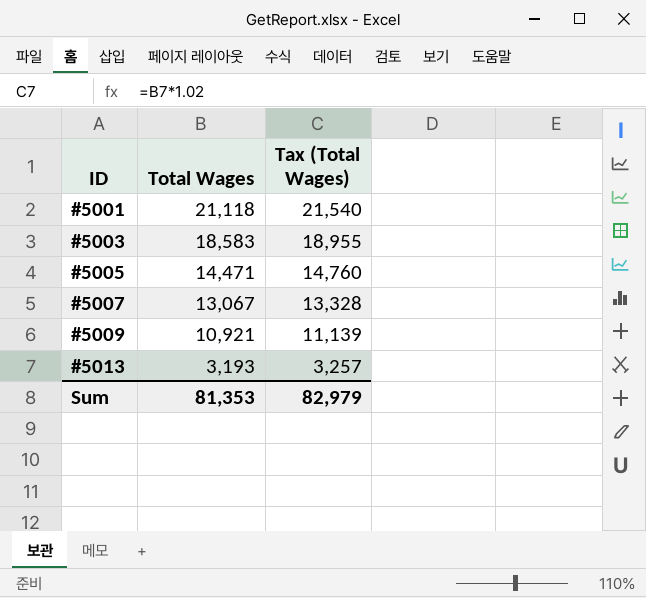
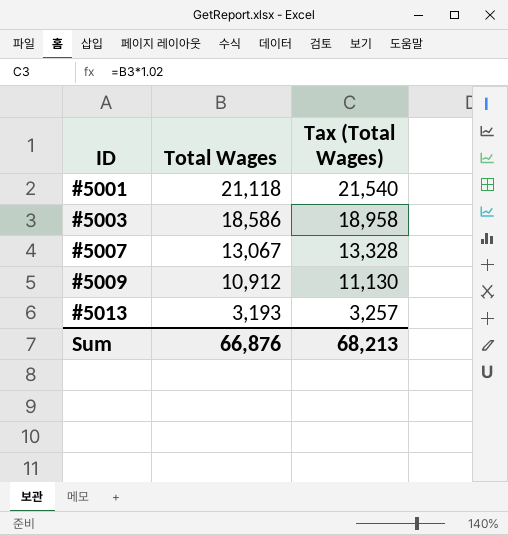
row #5005: 14,471 | 14,760 -> none
#5003 | Total Wages: 18,583 -> 18,586
#5003 | Tax (Total Wages): 18,955 -> 18,958
#5009 | Total Wages: 10,921 -> 10,912
#5009 | Tax (Total Wages): 11,139 -> 11,130
Sum | Total Wages: 81,353 -> 66,876
Sum | Tax (Total Wages): 82,979 -> 68,213

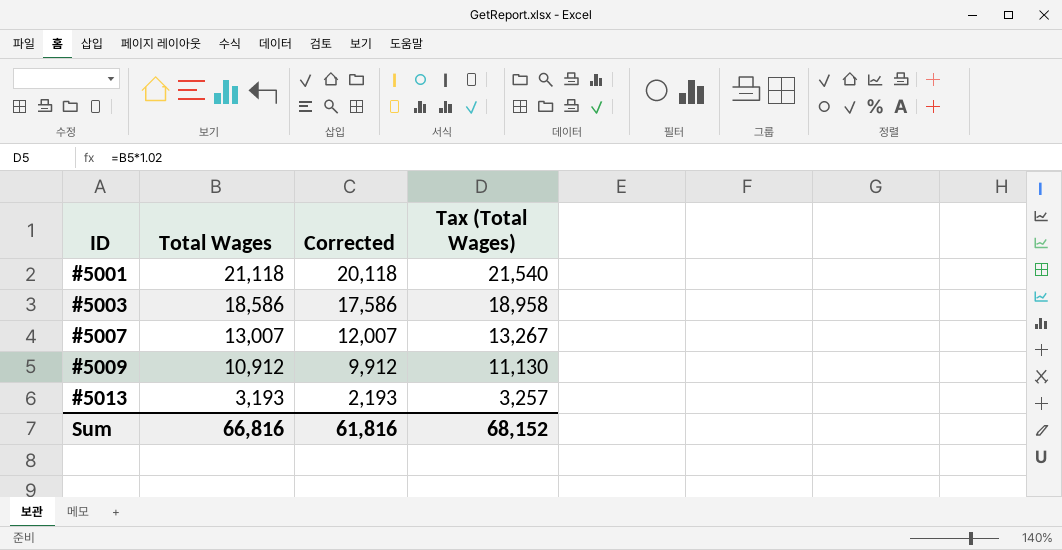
column Corrected | formula: none -> [Total Wages] - 1000
#5007 | Total Wages: 13,067 -> 13,007
#5007 | Tax (Total Wages): 13,328 -> 13,267
Sum | Total Wages: 66,876 -> 66,816
Sum | Tax (Total Wages): 68,213 -> 68,152

